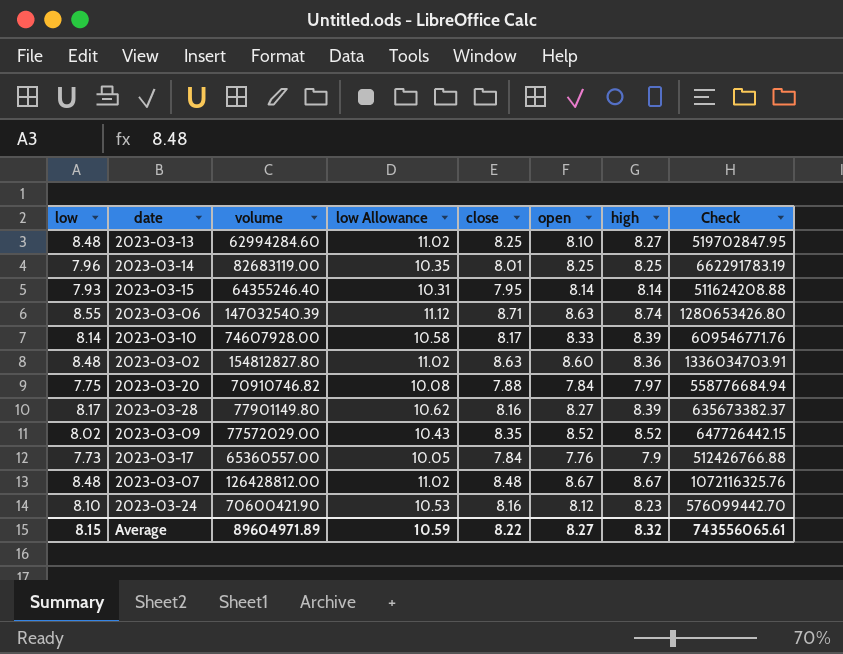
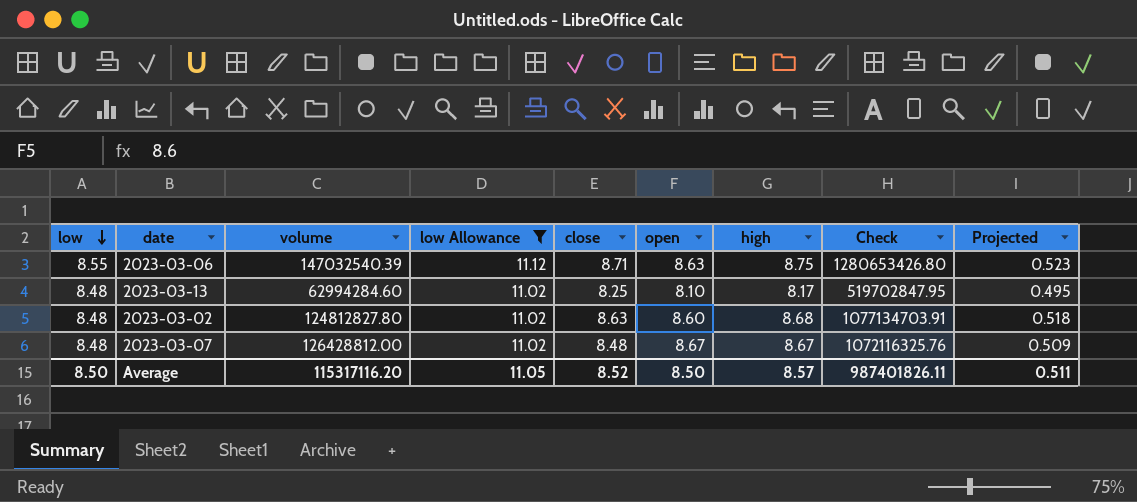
filter: none -> low Allowance >= 11.02
row order: none -> low descending
column Projected | formula: none -> [close] * 0.06
2023-03-06 | high: 8.74 -> 8.75
2023-03-13 | high: 8.27 -> 8.17
2023-03-02 | volume: 154812827.80 -> 124812827.80
2023-03-02 | high: 8.36 -> 8.68
2023-03-02 | Check: 1336034703.91 -> 1077134703.91
Average | low: 8.15 -> 8.50
Average | volume: 89604971.89 -> 115317116.20
Average | low Allowance: 10.59 -> 11.05
Average | close: 8.22 -> 8.52
Average | open: 8.27 -> 8.50
Average | high: 8.32 -> 8.57
Average | Check: 743556065.61 -> 987401826.11

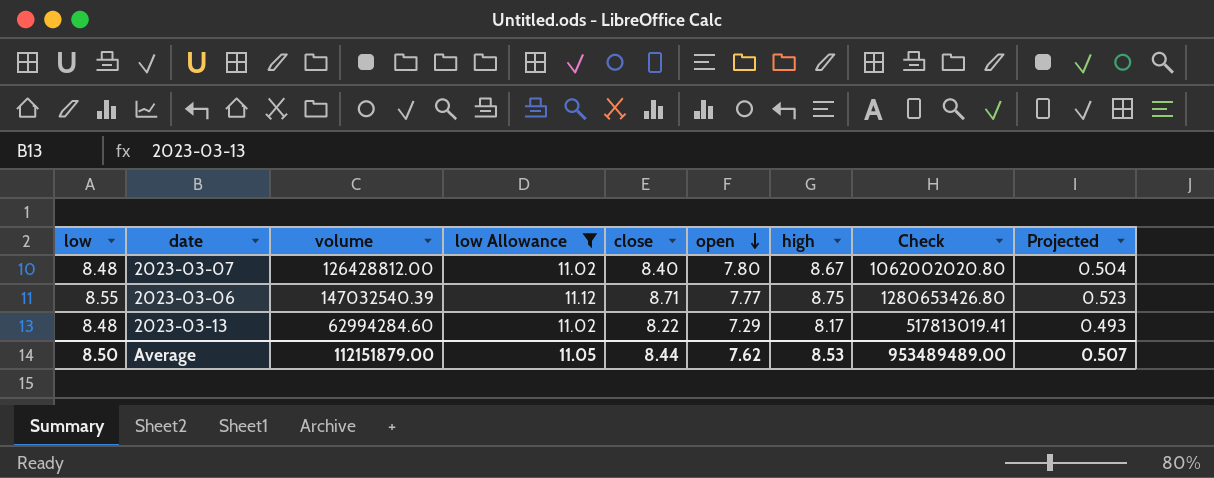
row order: low descending -> open descending
row 2023-03-02: 8.48 | 124812827.80 | 11.02 | 8.63 | 8.60 | 8.68 | 1077134703.91 | 0.518 -> none
2023-03-07 | close: 8.48 -> 8.40
2023-03-07 | open: 8.67 -> 7.80
2023-03-07 | Check: 1072116325.76 -> 1062002020.80
2023-03-07 | Projected: 0.509 -> 0.504
2023-03-06 | open: 8.63 -> 7.77
2023-03-13 | close: 8.25 -> 8.22
2023-03-13 | open: 8.10 -> 7.29
2023-03-13 | Check: 519702847.95 -> 517813019.41
2023-03-13 | Projected: 0.495 -> 0.493
Average | volume: 115317116.20 -> 112151879.00
Average | close: 8.52 -> 8.44
Average | open: 8.50 -> 7.62
Average | high: 8.57 -> 8.53
Average | Check: 987401826.11 -> 953489489.00
Average | Projected: 0.511 -> 0.507

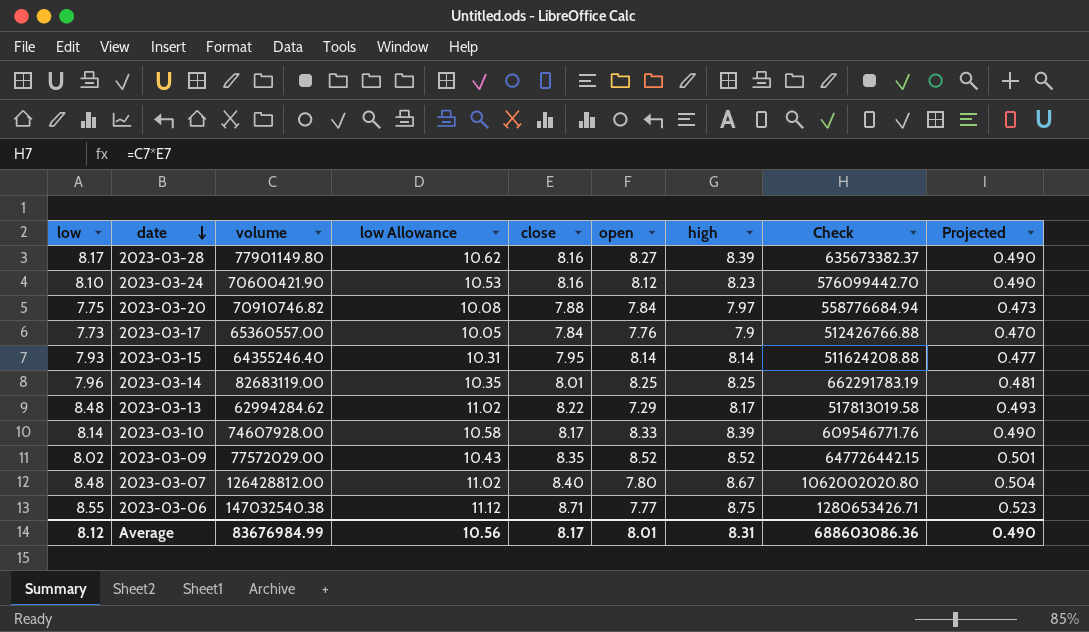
filter: low Allowance >= 11.02 -> none
row order: open descending -> date descending
2023-03-13 | volume: 62994284.60 -> 62994284.62
2023-03-13 | Check: 517813019.41 -> 517813019.58
2023-03-06 | volume: 147032540.39 -> 147032540.38
2023-03-06 | Check: 1280653426.80 -> 1280653426.71
Average | low: 8.50 -> 8.12
Average | volume: 112151879.00 -> 83676984.99
Average | low Allowance: 11.05 -> 10.56
Average | close: 8.44 -> 8.17
Average | open: 7.62 -> 8.01
Average | high: 8.53 -> 8.31
Average | Check: 953489489.00 -> 688603086.36
Average | Projected: 0.507 -> 0.490

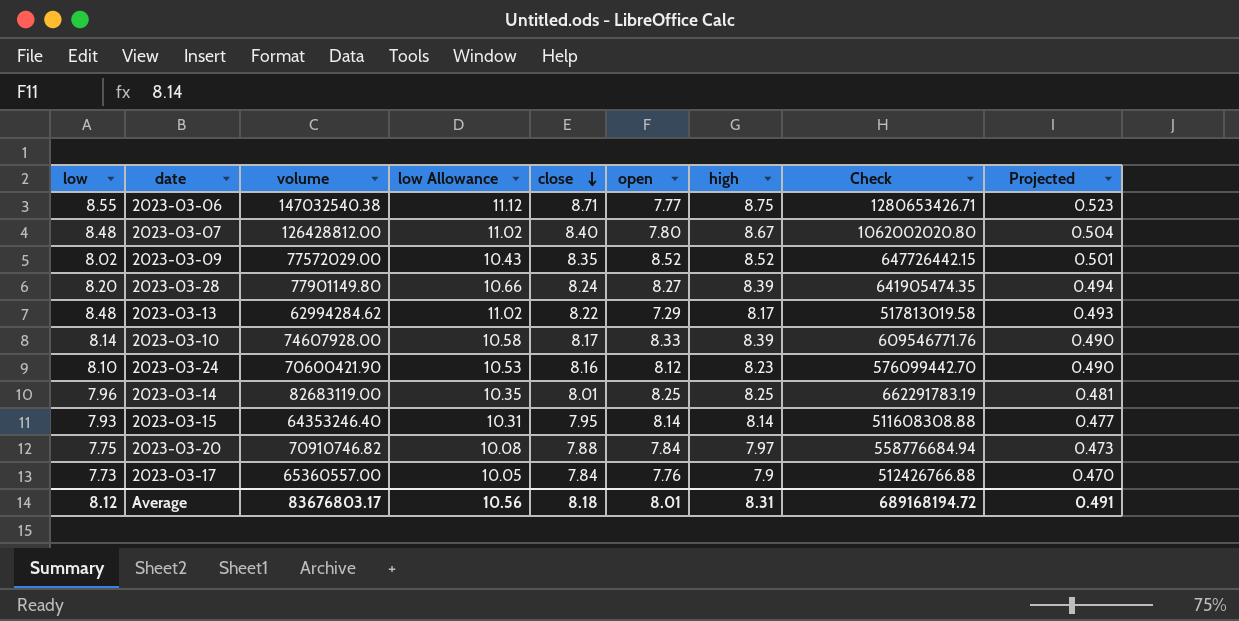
row order: date descending -> close descending
2023-03-28 | low: 8.17 -> 8.20
2023-03-28 | low Allowance: 10.62 -> 10.66
2023-03-28 | close: 8.16 -> 8.24
2023-03-28 | Check: 635673382.37 -> 641905474.35
2023-03-28 | Projected: 0.490 -> 0.494
2023-03-15 | volume: 64355246.40 -> 64353246.40
2023-03-15 | Check: 511624208.88 -> 511608308.88
Average | volume: 83676984.99 -> 83676803.17
Average | close: 8.17 -> 8.18
Average | Check: 688603086.36 -> 689168194.72
Average | Projected: 0.490 -> 0.491

